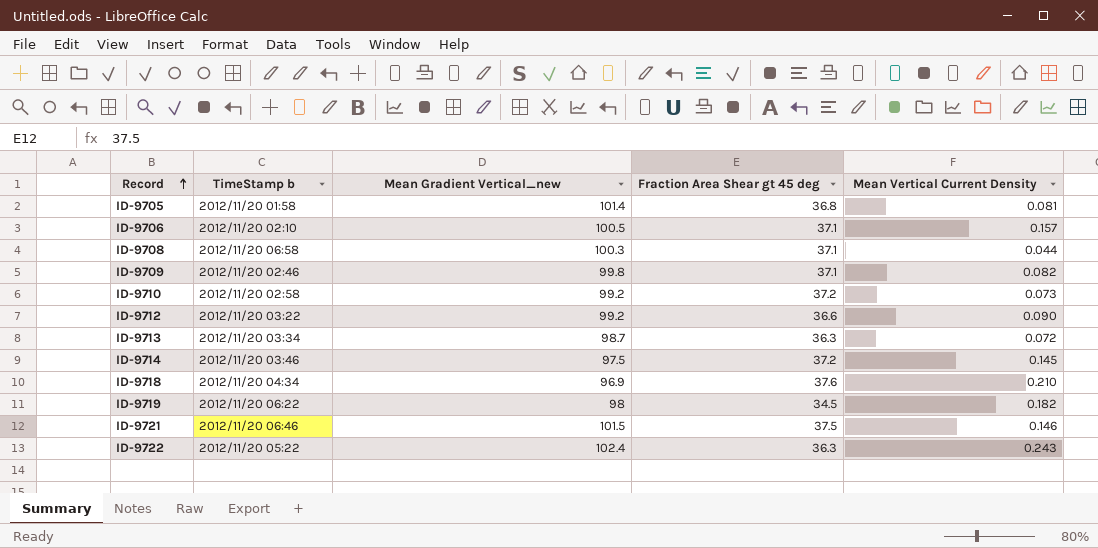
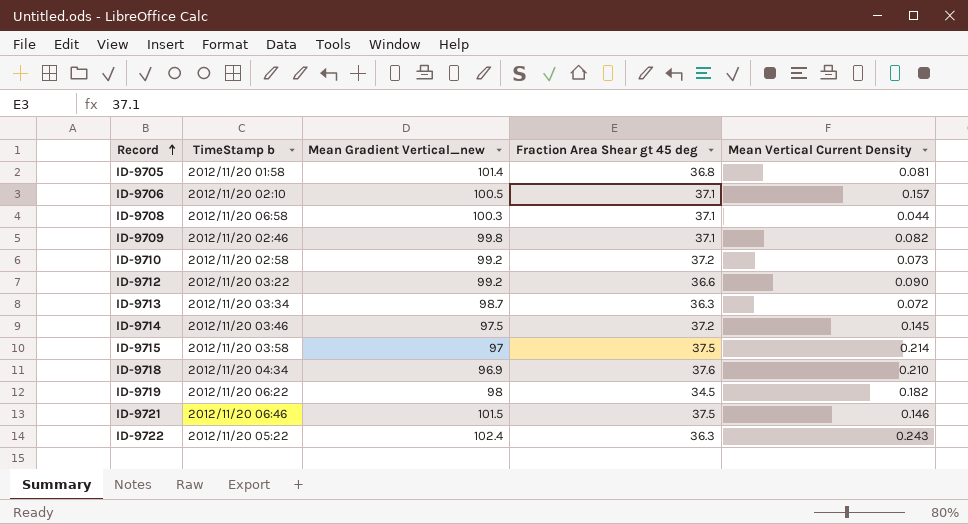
row ID-9715: none -> 2012/11/20 03:58 | 97 | 37.5 | 0.214

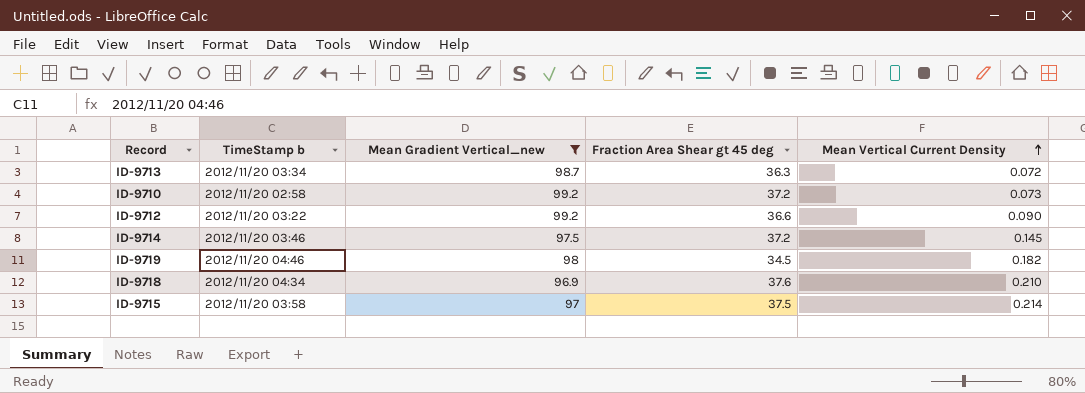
filter: none -> Mean Gradient Vertical_new <= 99.2
row order: Record ascending -> Mean Vertical Current Density ascending
ID-9719 | TimeStamp b: 2012/11/20 06:22 -> 2012/11/20 04:46

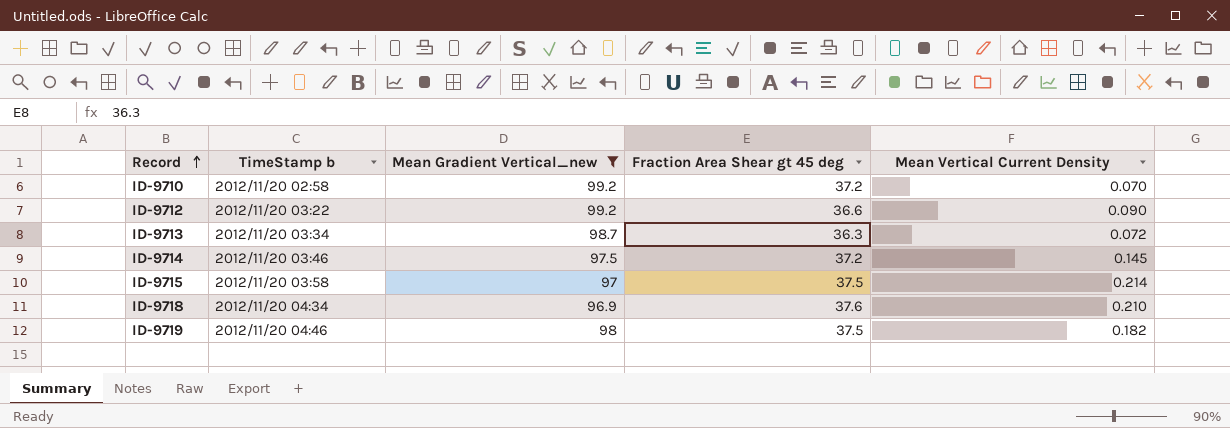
row order: Mean Vertical Current Density ascending -> Record ascending
ID-9710 | Mean Vertical Current Density: 0.073 -> 0.070
ID-9719 | Fraction Area Shear gt 45 deg: 34.5 -> 37.5

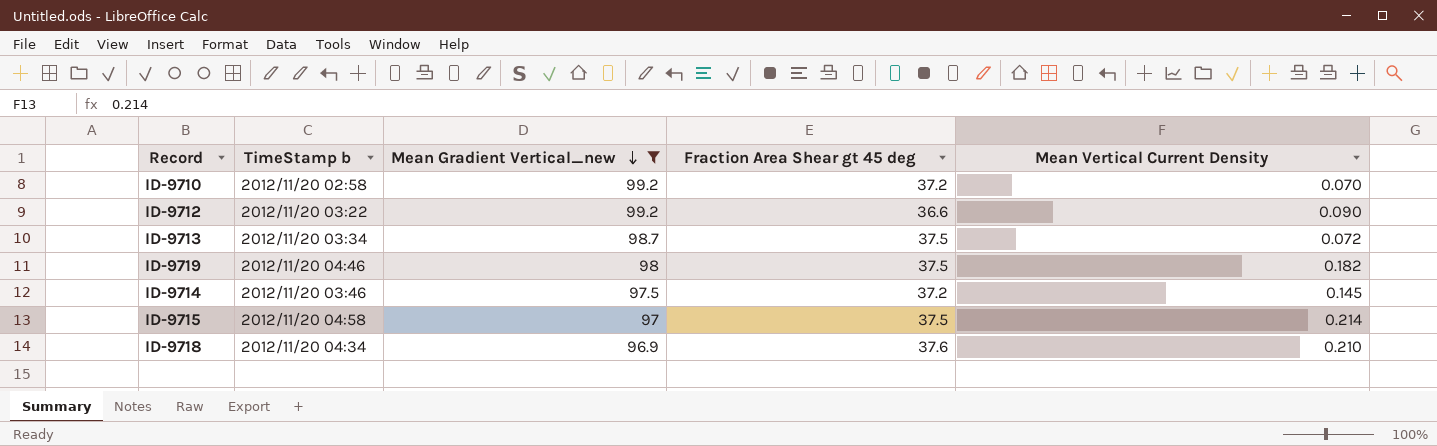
row order: Record ascending -> Mean Gradient Vertical_new descending
ID-9713 | Fraction Area Shear gt 45 deg: 36.3 -> 37.5
ID-9715 | TimeStamp b: 2012/11/20 03:58 -> 2012/11/20 04:58

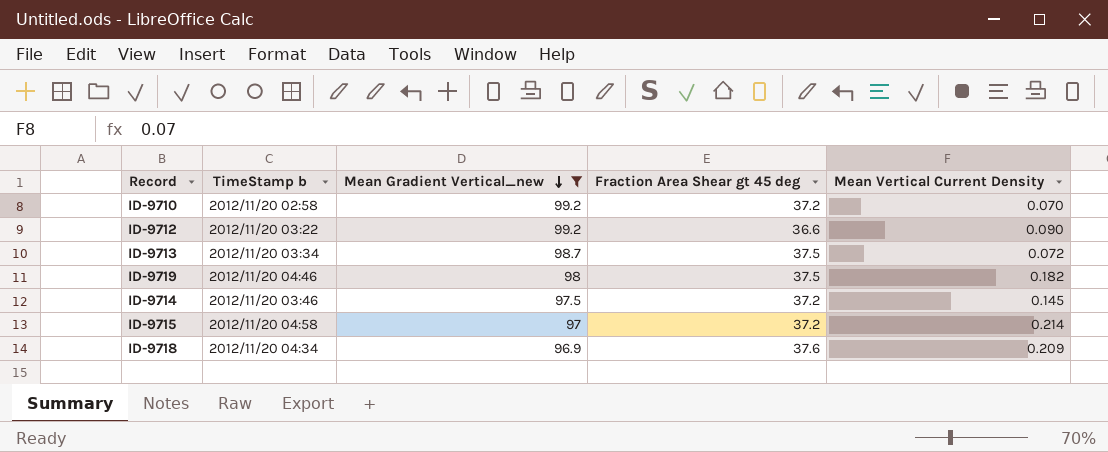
ID-9715 | Fraction Area Shear gt 45 deg: 37.5 -> 37.2
ID-9718 | Mean Vertical Current Density: 0.210 -> 0.209

